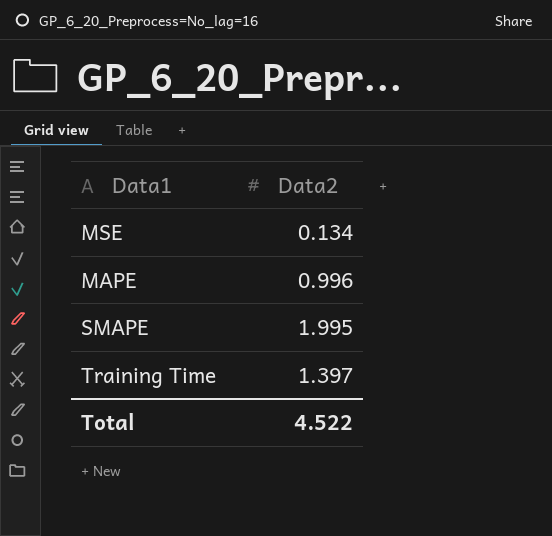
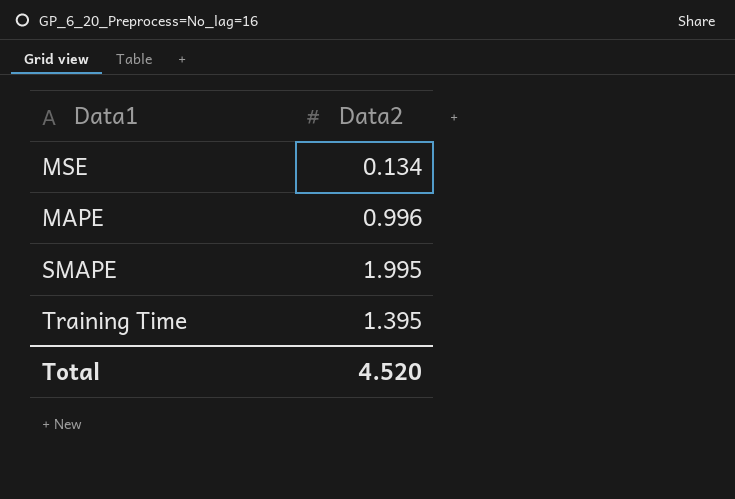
Training Time | Data2: 1.397 -> 1.395
Total | Data2: 4.522 -> 4.520

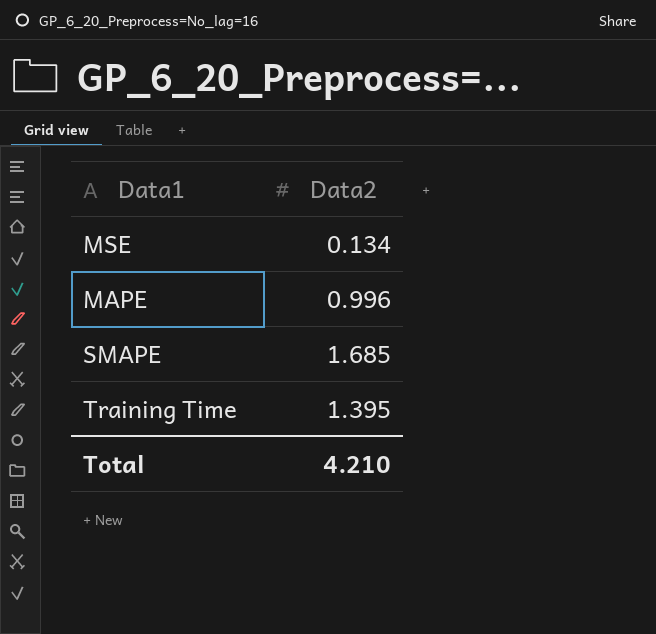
SMAPE | Data2: 1.995 -> 1.685
Total | Data2: 4.520 -> 4.210

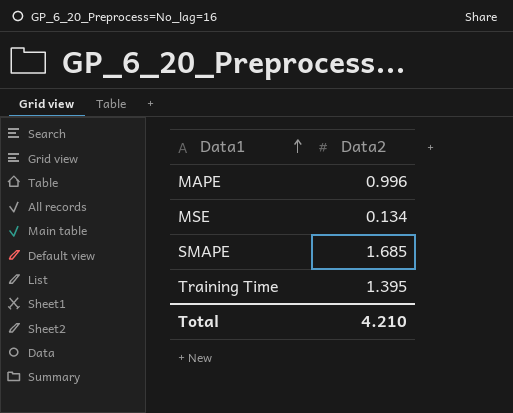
row order: none -> Data1 ascending

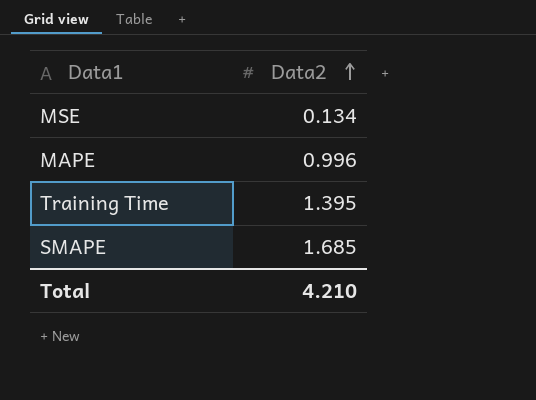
row order: Data1 ascending -> Data2 ascending

